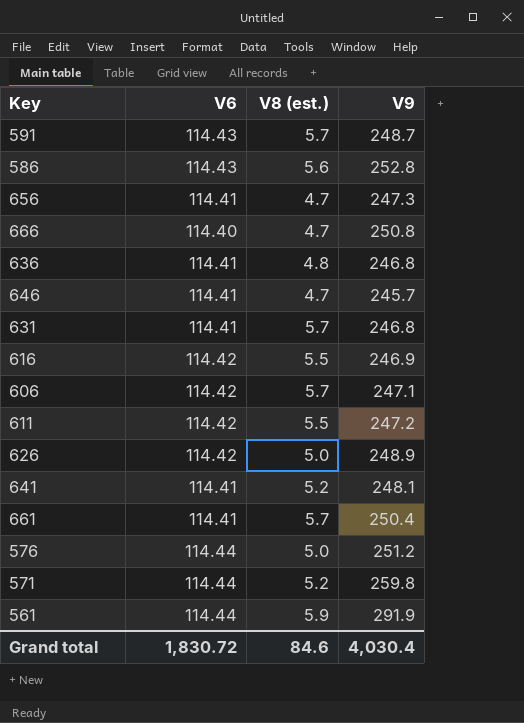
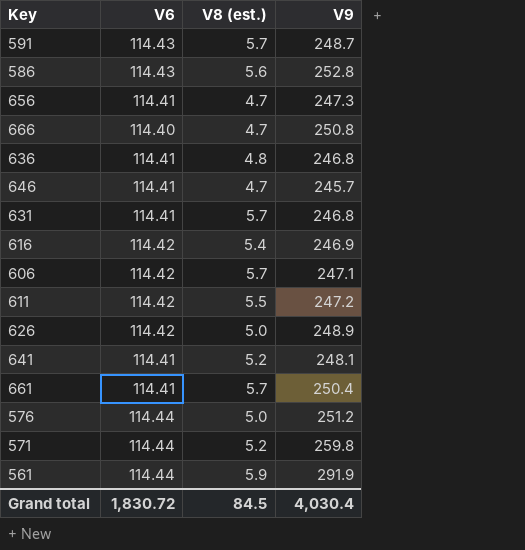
616 | V8 (est.): 5.5 -> 5.4
Grand total | V8 (est.): 84.6 -> 84.5

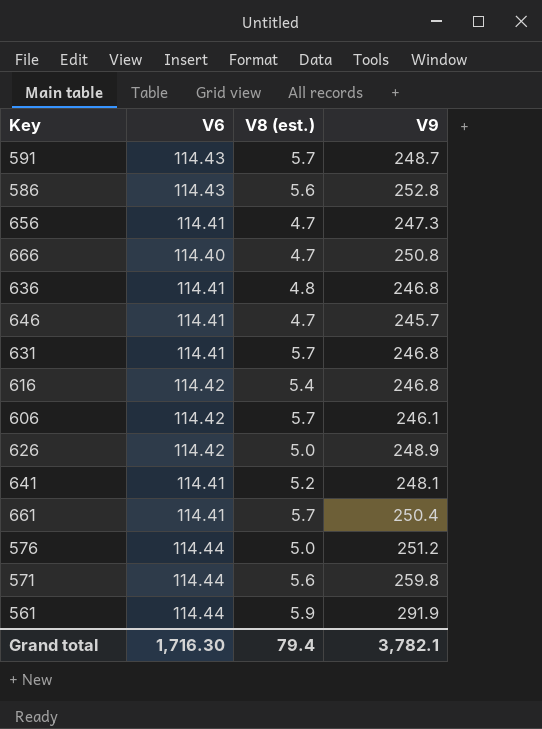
row 611: 114.42 | 5.5 | 247.2 -> none
616 | V9: 246.9 -> 246.8
606 | V9: 247.1 -> 246.1
571 | V8 (est.): 5.2 -> 5.6
Grand total | V6: 1,830.72 -> 1,716.30
Grand total | V8 (est.): 84.5 -> 79.4
Grand total | V9: 4,030.4 -> 3,782.1

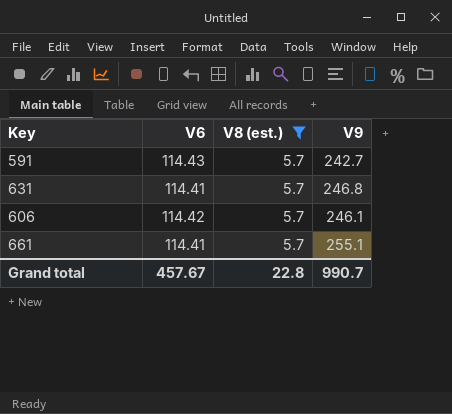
filter: none -> V8 (est.) = 5.7
591 | V9: 248.7 -> 242.7
661 | V9: 250.4 -> 255.1
Grand total | V6: 1,716.30 -> 457.67
Grand total | V8 (est.): 79.4 -> 22.8
Grand total | V9: 3,782.1 -> 990.7

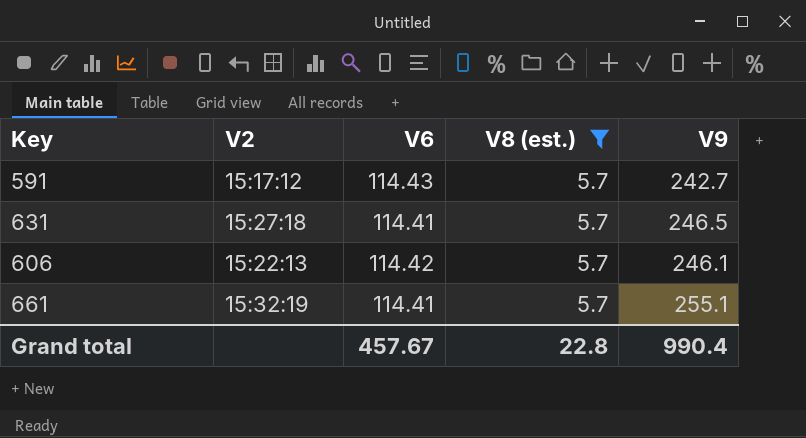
column V2 | position: none -> 2
631 | V9: 246.8 -> 246.5
Grand total | V9: 990.7 -> 990.4

